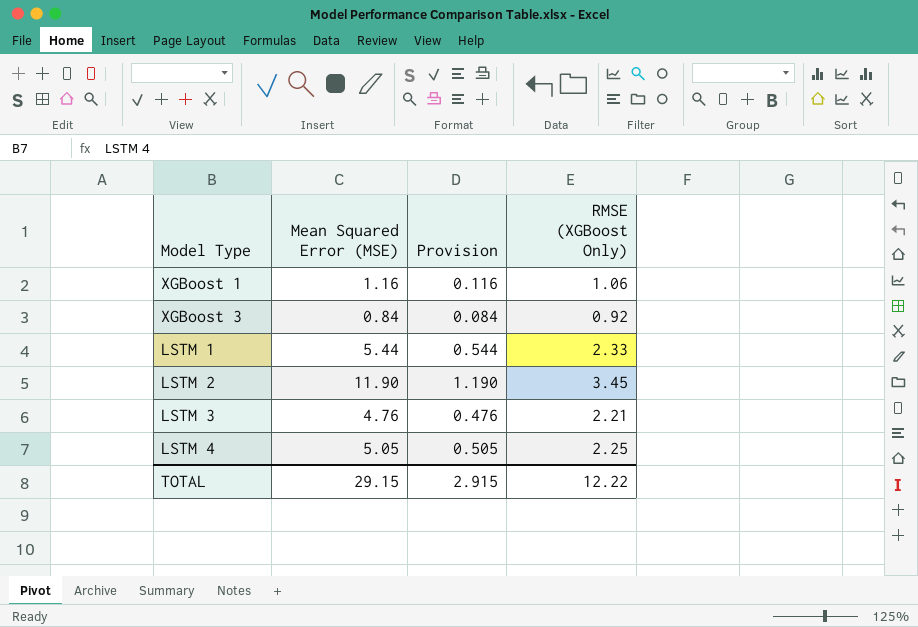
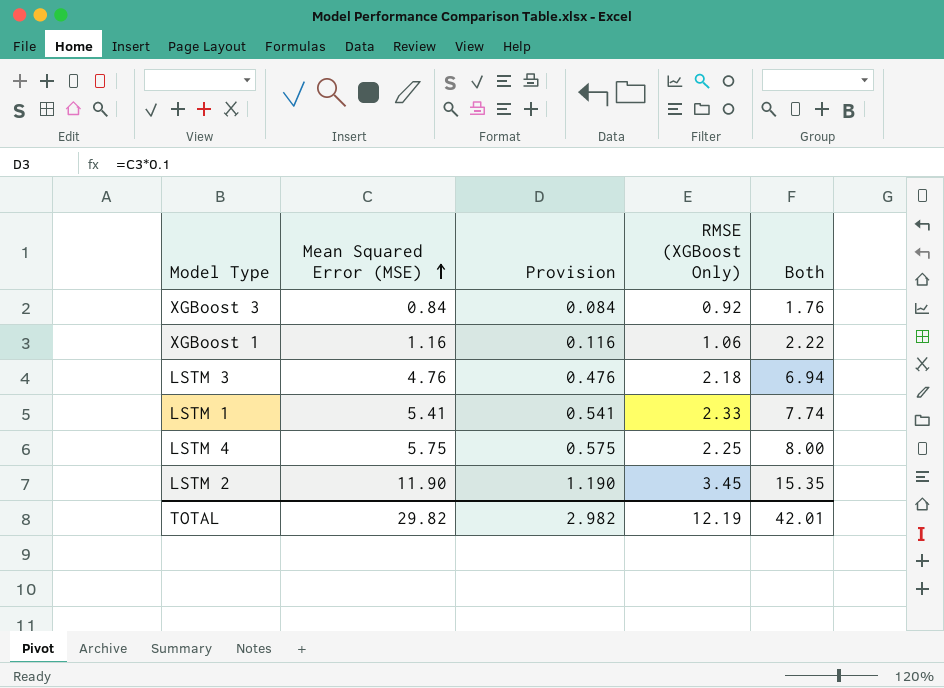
row order: none -> Mean Squared Error (MSE) ascending
column Both | formula: none -> [Mean Squared Error (MSE)] + [RMSE (XGBoost Only)]
LSTM 3 | RMSE (XGBoost Only): 2.21 -> 2.18
LSTM 1 | Mean Squared Error (MSE): 5.44 -> 5.41
LSTM 1 | Provision: 0.544 -> 0.541
LSTM 4 | Mean Squared Error (MSE): 5.05 -> 5.75
LSTM 4 | Provision: 0.505 -> 0.575
TOTAL | Mean Squared Error (MSE): 29.15 -> 29.82
TOTAL | Provision: 2.915 -> 2.982
TOTAL | RMSE (XGBoost Only): 12.22 -> 12.19

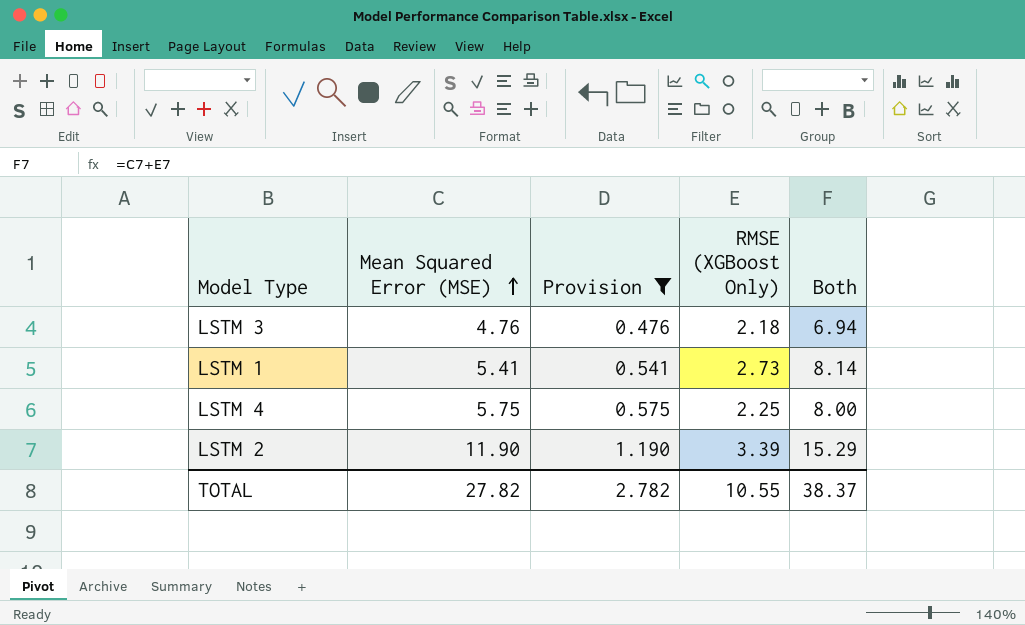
filter: none -> Provision >= 0.476
LSTM 1 | RMSE (XGBoost Only): 2.33 -> 2.73
LSTM 1 | Both: 7.74 -> 8.14
LSTM 2 | RMSE (XGBoost Only): 3.45 -> 3.39
LSTM 2 | Both: 15.35 -> 15.29
TOTAL | Mean Squared Error (MSE): 29.82 -> 27.82
TOTAL | Provision: 2.982 -> 2.782
TOTAL | RMSE (XGBoost Only): 12.19 -> 10.55
TOTAL | Both: 42.01 -> 38.37

